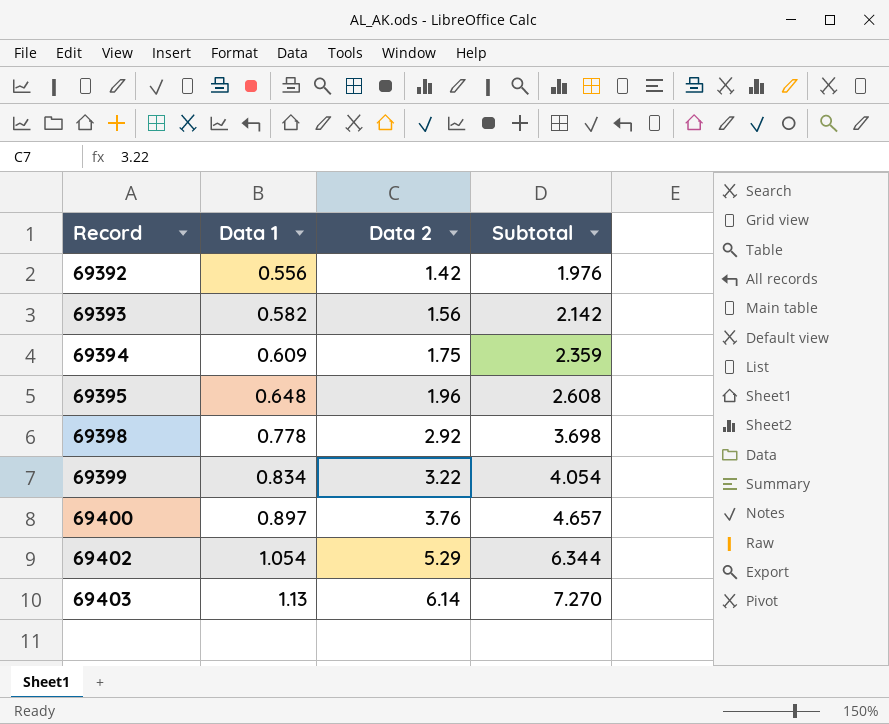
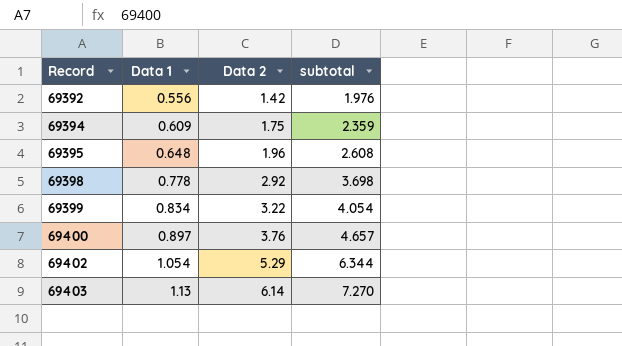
column name: Subtotal -> subtotal
row 69393: 0.582 | 1.56 | 2.142 -> none

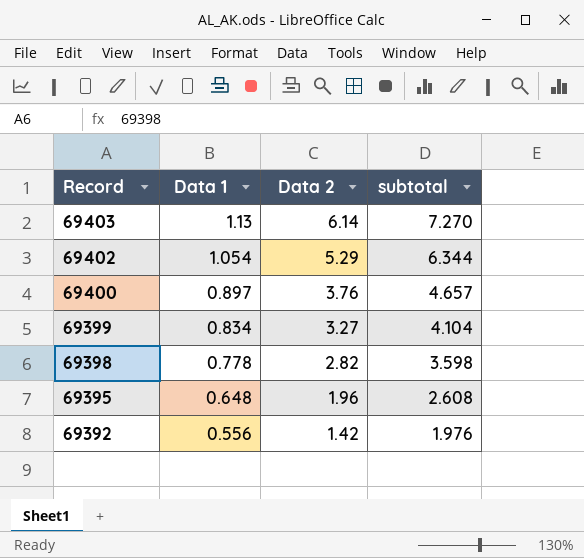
row order: Record ascending -> Record descending
row 69394: 0.609 | 1.75 | 2.359 -> none
69399 | Data 2: 3.22 -> 3.27
69399 | subtotal: 4.054 -> 4.104
69398 | Data 2: 2.92 -> 2.82
69398 | subtotal: 3.698 -> 3.598

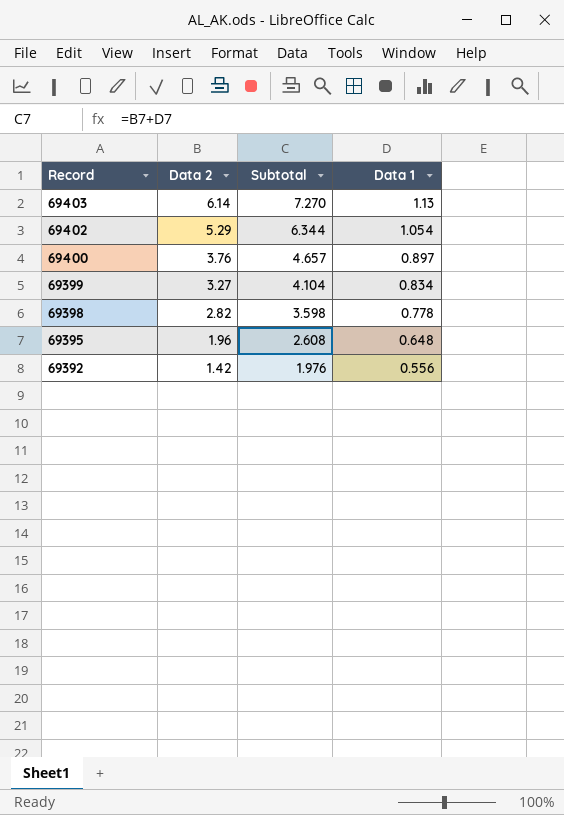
column name: subtotal -> Subtotal
column Data 1 | position: 2 -> 4

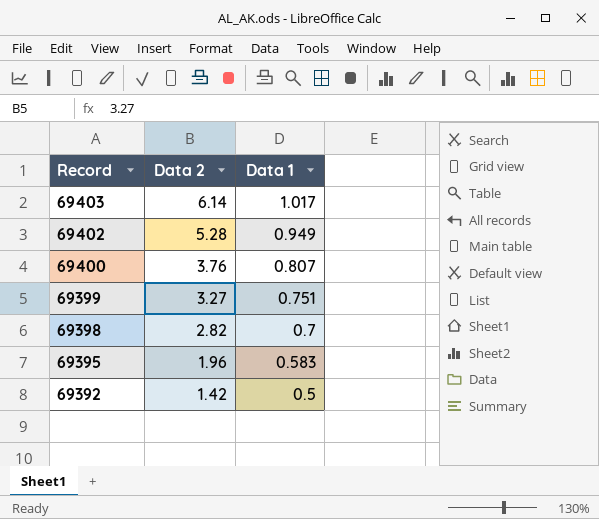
column Subtotal | formula: [Data 2] + [Data 1] -> none
69403 | Data 1: 1.13 -> 1.017
69402 | Data 2: 5.29 -> 5.28
69402 | Data 1: 1.054 -> 0.949
69400 | Data 1: 0.897 -> 0.807
69399 | Data 1: 0.834 -> 0.751
69398 | Data 1: 0.778 -> 0.7
69395 | Data 1: 0.648 -> 0.583
69392 | Data 1: 0.556 -> 0.5

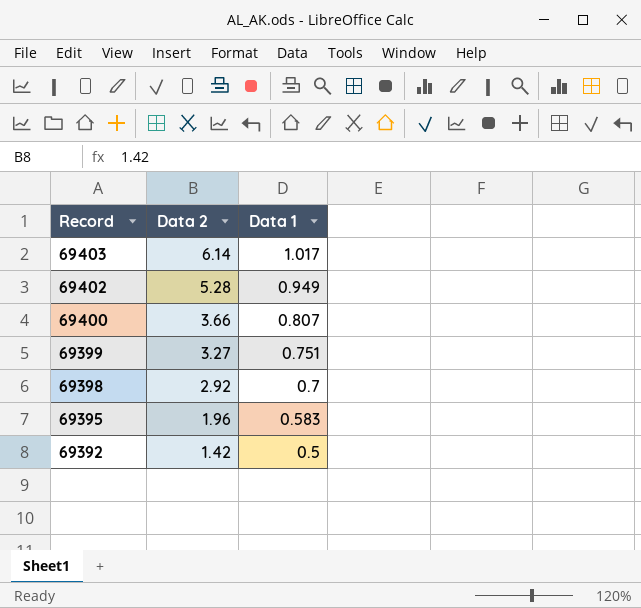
69400 | Data 2: 3.76 -> 3.66
69398 | Data 2: 2.82 -> 2.92

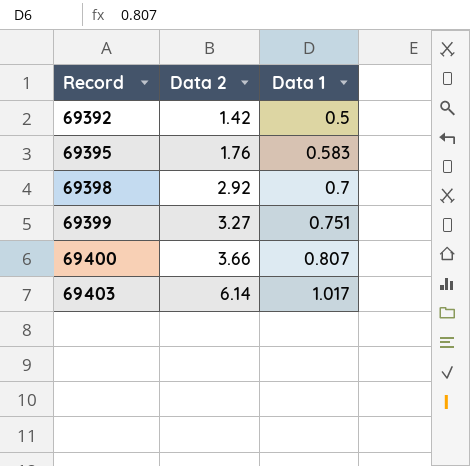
row order: Record descending -> Record ascending
row 69402: 5.28 | 0.949 -> none
69395 | Data 2: 1.96 -> 1.76

